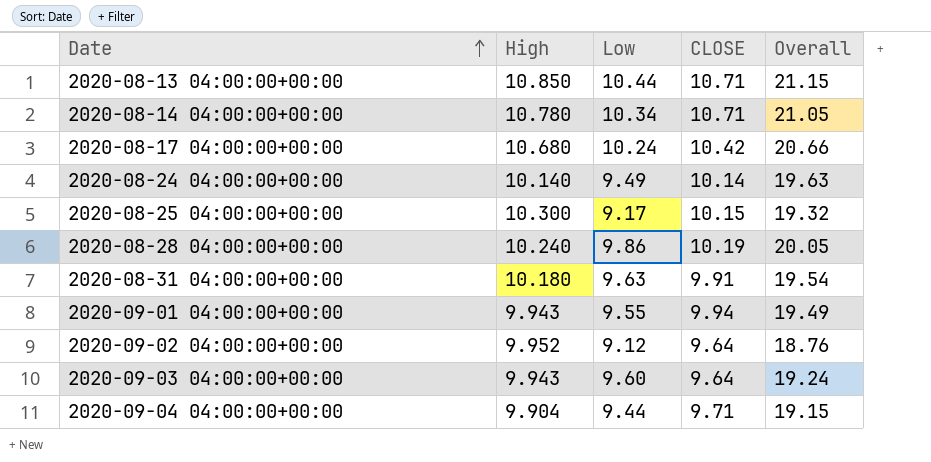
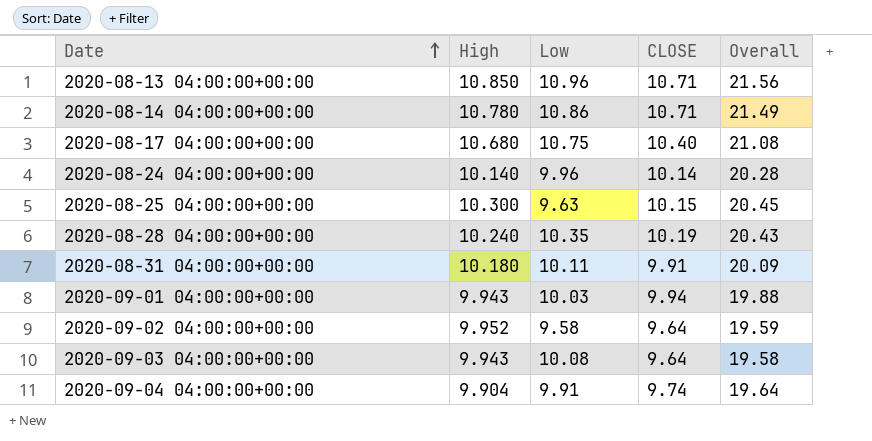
column Overall | formula: [Low] + [CLOSE] -> [High] + [CLOSE]
2020-08-13 04:00:00+00:00 | Low: 10.44 -> 10.96
2020-08-14 04:00:00+00:00 | Low: 10.34 -> 10.86
2020-08-17 04:00:00+00:00 | Low: 10.24 -> 10.75
2020-08-17 04:00:00+00:00 | CLOSE: 10.42 -> 10.40
2020-08-24 04:00:00+00:00 | Low: 9.49 -> 9.96
2020-08-25 04:00:00+00:00 | Low: 9.17 -> 9.63
2020-08-28 04:00:00+00:00 | Low: 9.86 -> 10.35
2020-08-31 04:00:00+00:00 | Low: 9.63 -> 10.11
2020-09-01 04:00:00+00:00 | Low: 9.55 -> 10.03
2020-09-02 04:00:00+00:00 | Low: 9.12 -> 9.58
2020-09-03 04:00:00+00:00 | Low: 9.60 -> 10.08
2020-09-04 04:00:00+00:00 | Low: 9.44 -> 9.91
2020-09-04 04:00:00+00:00 | CLOSE: 9.71 -> 9.74

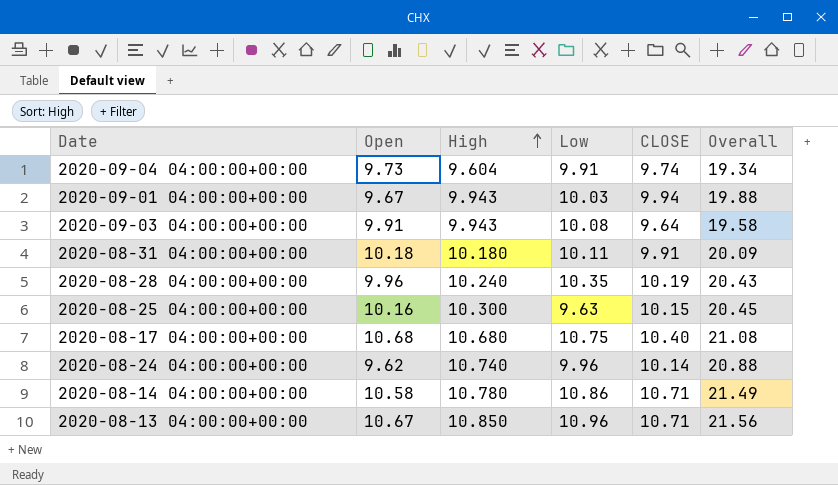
row order: Date ascending -> High ascending
column Open | position: none -> 2
row 2020-09-02 04:00:00+00:00: 9.952 | 9.58 | 9.64 | 19.59 -> none
2020-09-04 04:00:00+00:00 | High: 9.904 -> 9.604
2020-09-04 04:00:00+00:00 | Overall: 19.64 -> 19.34
2020-08-24 04:00:00+00:00 | High: 10.140 -> 10.740
2020-08-24 04:00:00+00:00 | Overall: 20.28 -> 20.88

